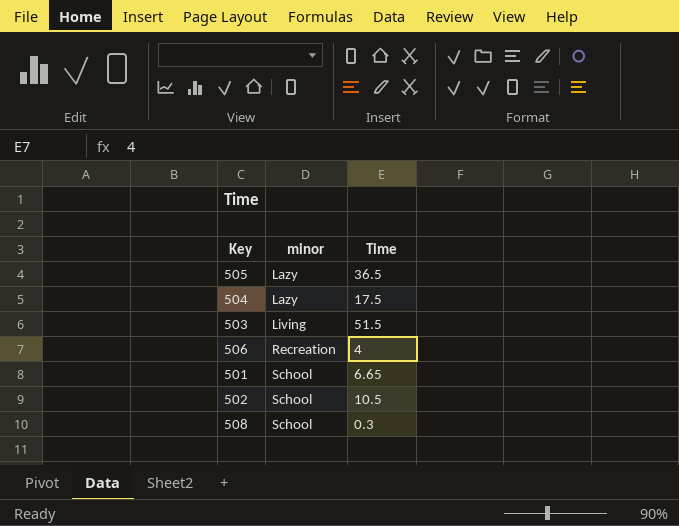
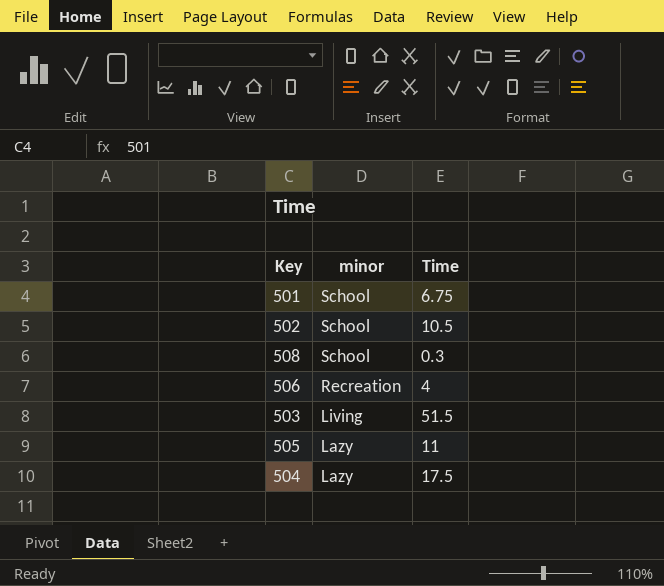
row order: minor ascending -> minor descending
501 | Time: 6.65 -> 6.75
505 | Time: 36.5 -> 11

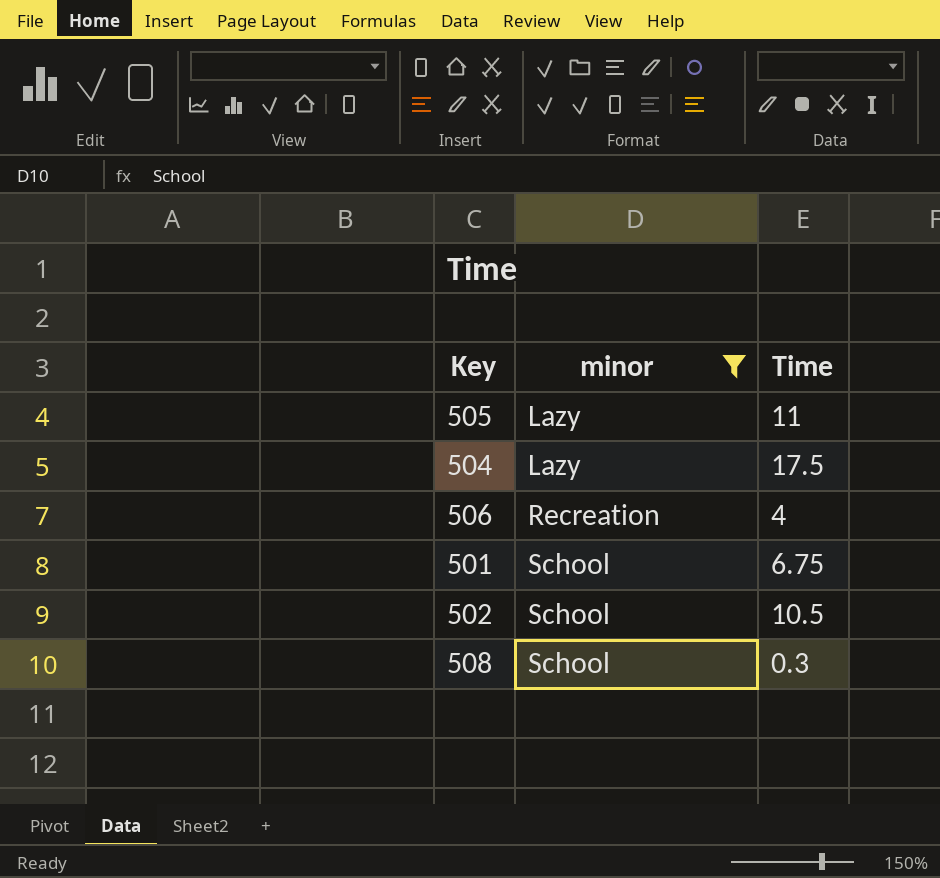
filter: none -> minor != Living
row order: minor descending -> minor ascending

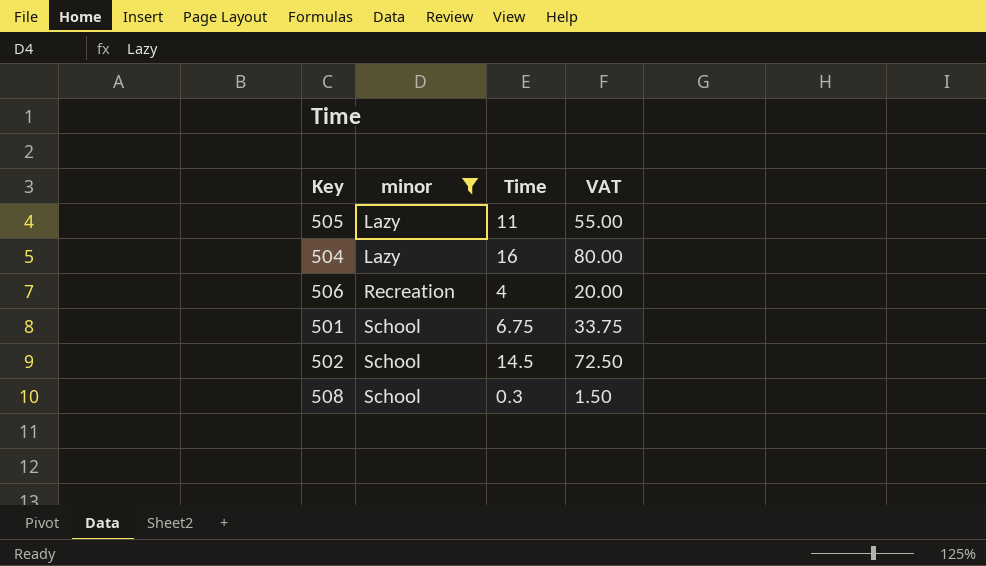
column VAT | formula: none -> [Time] * 5
504 | Time: 17.5 -> 16
502 | Time: 10.5 -> 14.5

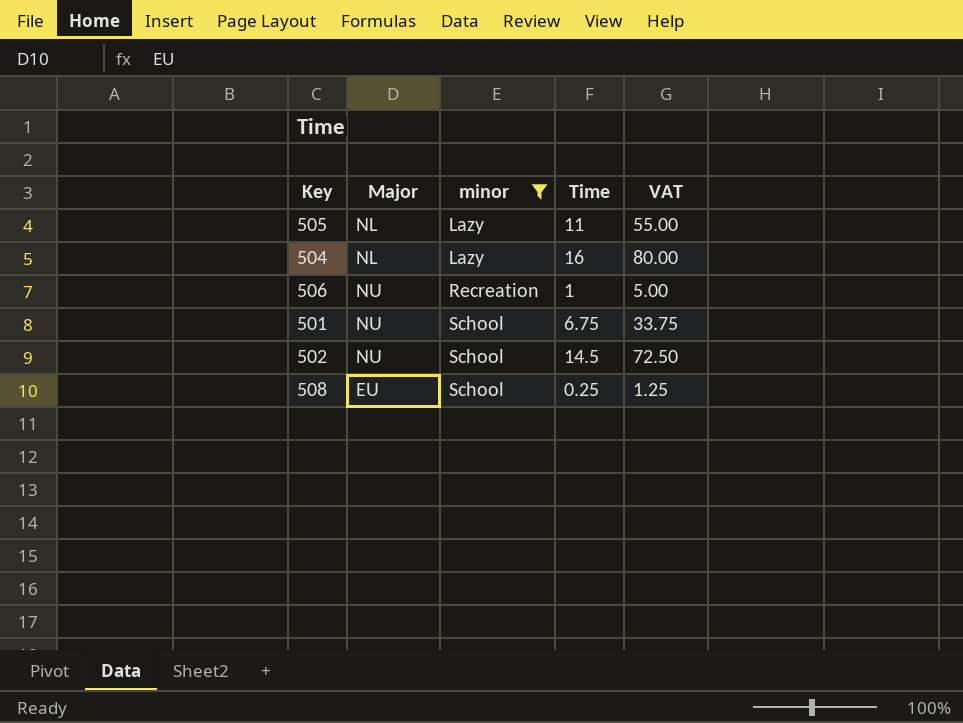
column Major | position: none -> 2
506 | Time: 4 -> 1
506 | VAT: 20.00 -> 5.00
508 | Time: 0.3 -> 0.25
508 | VAT: 1.50 -> 1.25

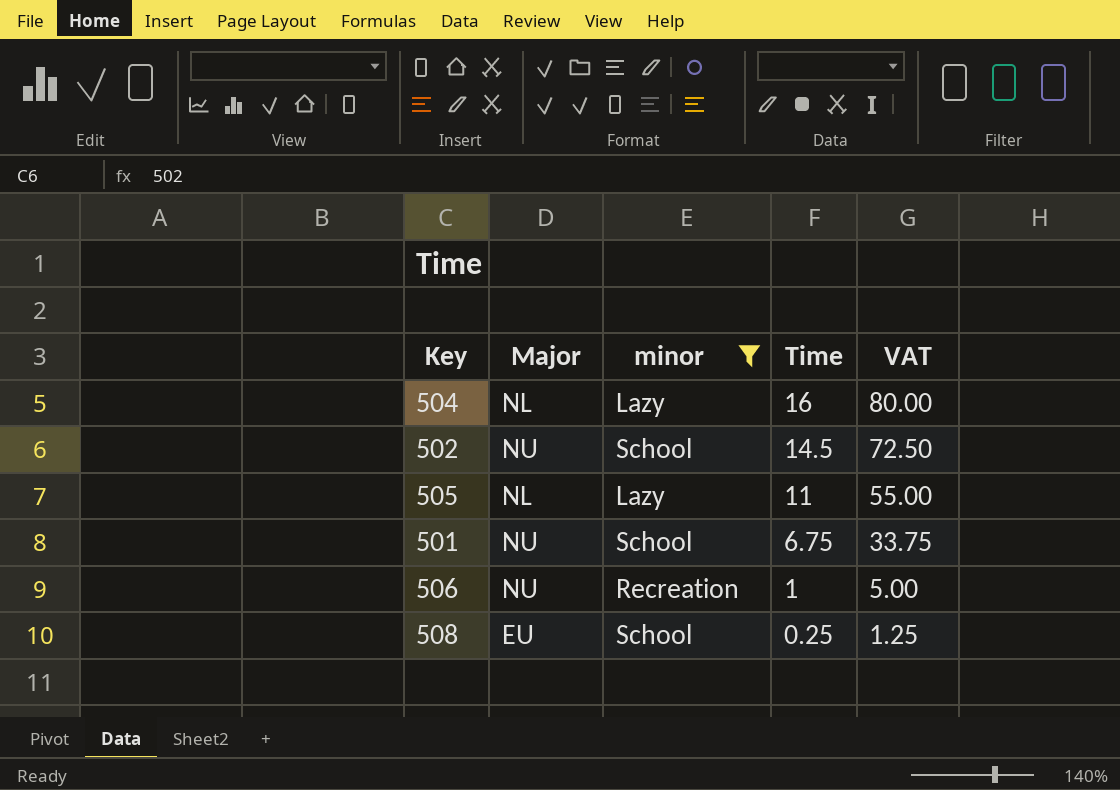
row order: minor ascending -> Time descending

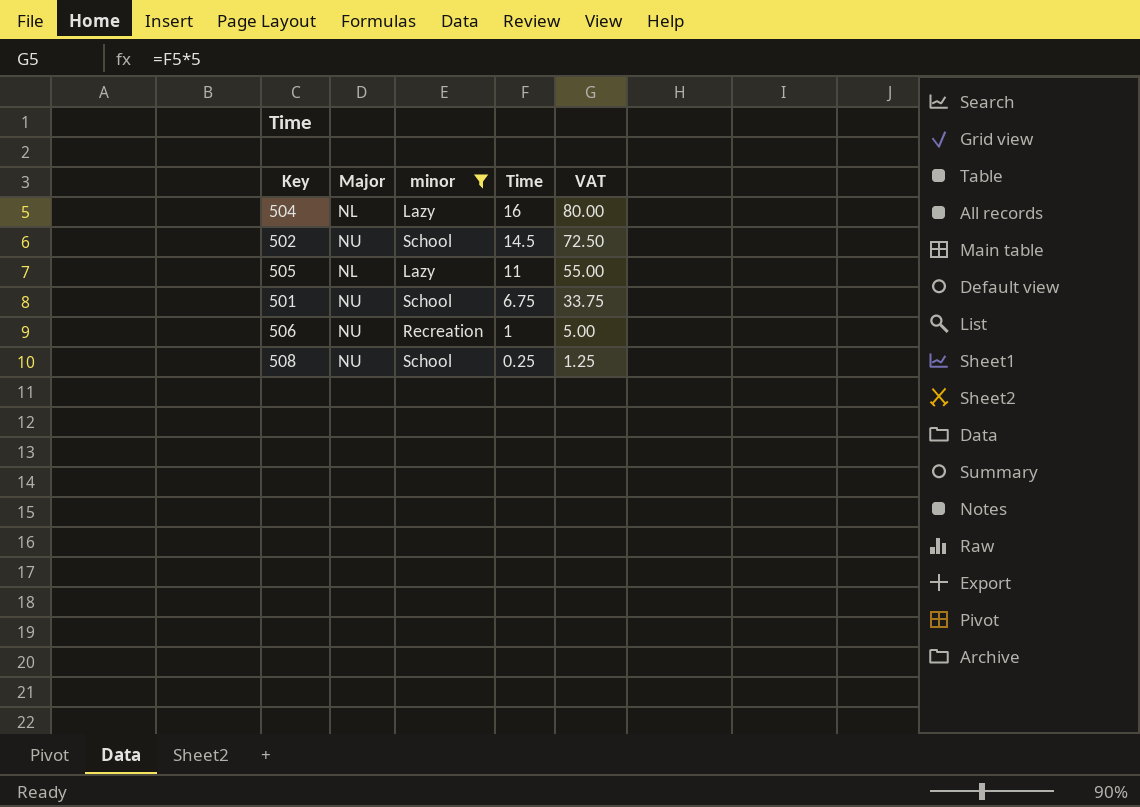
508 | Major: EU -> NU

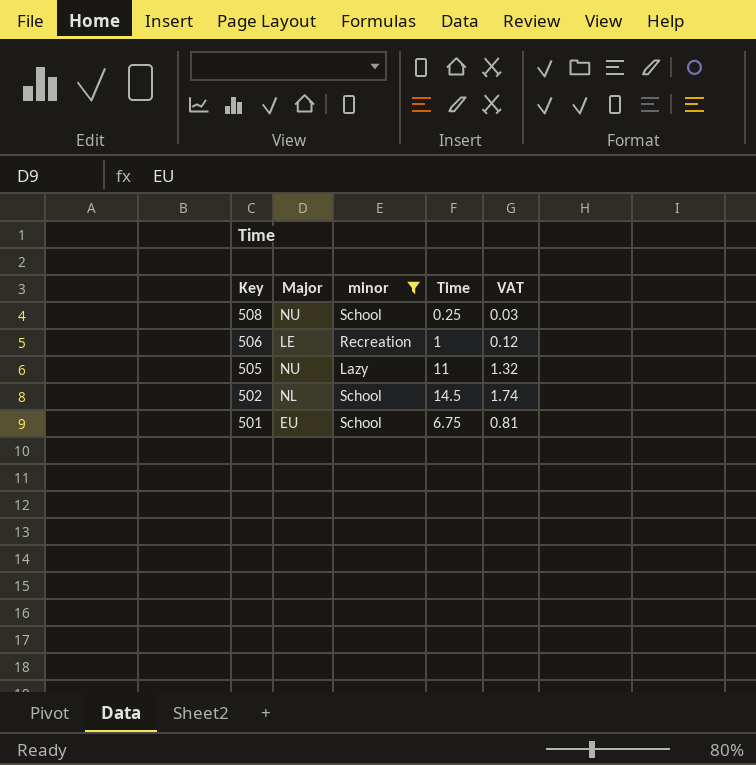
row order: Time descending -> Key descending
column VAT | formula: [Time] * 5 -> [Time] * 0.12
row 504: NL | Lazy | 16 | 80.00 -> none
506 | Major: NU -> LE
505 | Major: NL -> NU
502 | Major: NU -> NL
501 | Major: NU -> EU

